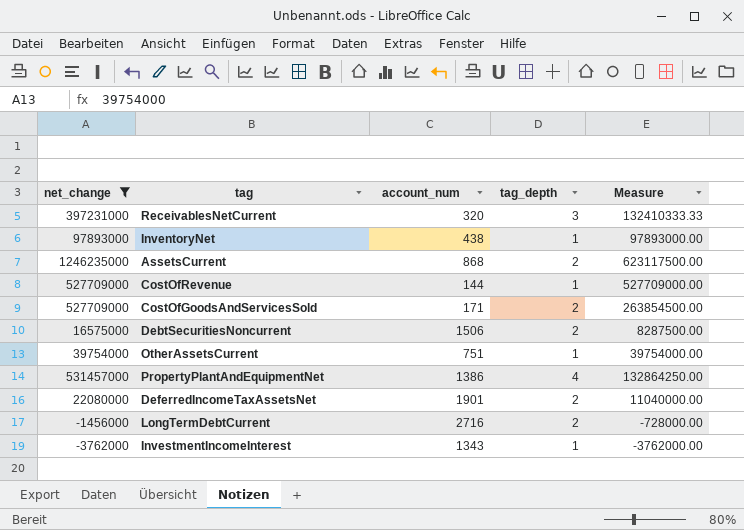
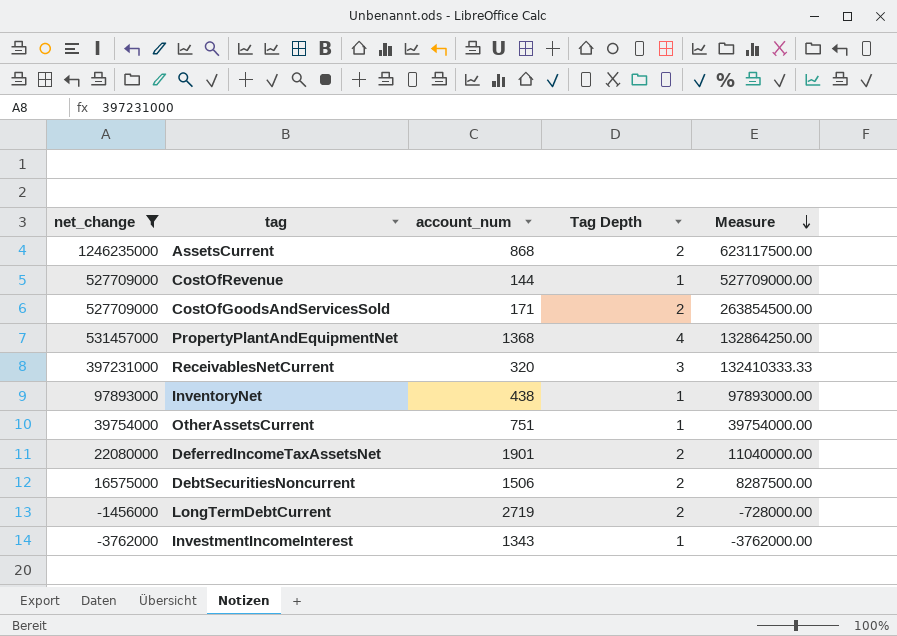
row order: none -> Measure descending
column name: tag_depth -> Tag Depth
PropertyPlantAndEquipmentNet | account_num: 1386 -> 1368
LongTermDebtCurrent | account_num: 2716 -> 2719

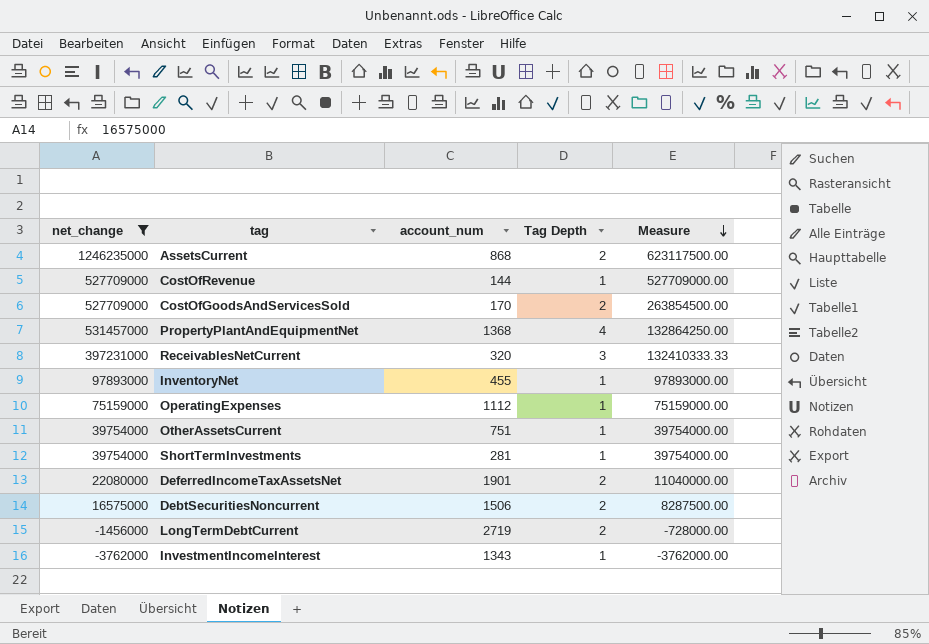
CostOfGoodsAndServicesSold | account_num: 171 -> 170
InventoryNet | account_num: 438 -> 455
row OperatingExpenses: none -> 75159000 | 1112 | 1 | 75159000.00
row ShortTermInvestments: none -> 39754000 | 281 | 1 | 39754000.00

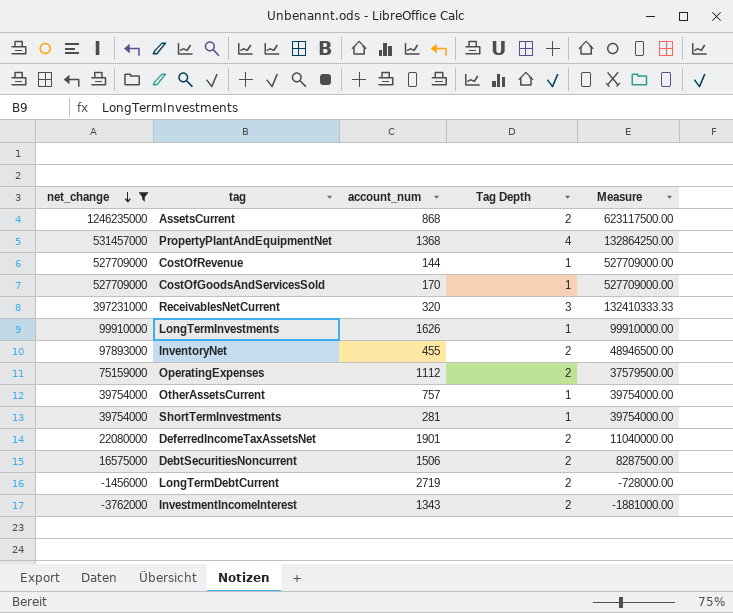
row order: Measure descending -> net_change descending
CostOfGoodsAndServicesSold | Tag Depth: 2 -> 1
CostOfGoodsAndServicesSold | Measure: 263854500.00 -> 527709000.00
row LongTermInvestments: none -> 99910000 | 1626 | 1 | 99910000.00
InventoryNet | Tag Depth: 1 -> 2
InventoryNet | Measure: 97893000.00 -> 48946500.00
OperatingExpenses | Tag Depth: 1 -> 2
OperatingExpenses | Measure: 75159000.00 -> 37579500.00
OtherAssetsCurrent | account_num: 751 -> 757
InvestmentIncomeInterest | Tag Depth: 1 -> 2
InvestmentIncomeInterest | Measure: -3762000.00 -> -1881000.00

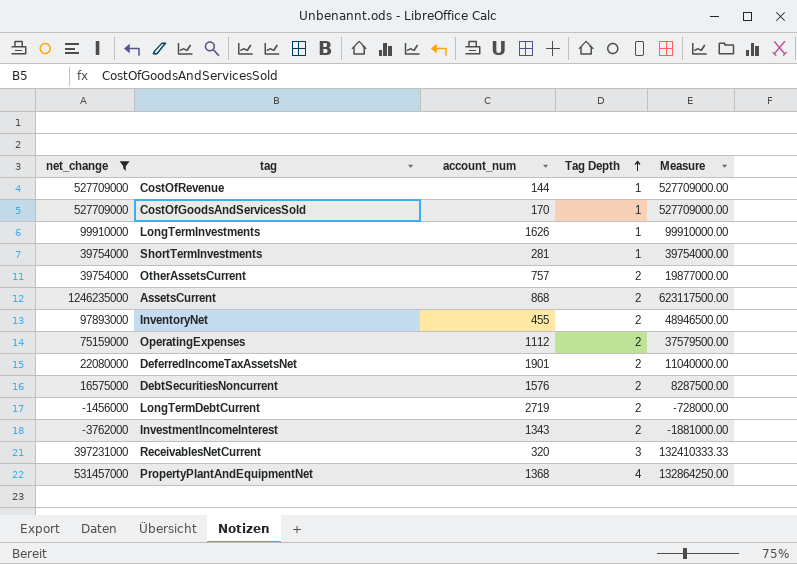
row order: net_change descending -> Tag Depth ascending
OtherAssetsCurrent | Tag Depth: 1 -> 2
OtherAssetsCurrent | Measure: 39754000.00 -> 19877000.00
DebtSecuritiesNoncurrent | account_num: 1506 -> 1576

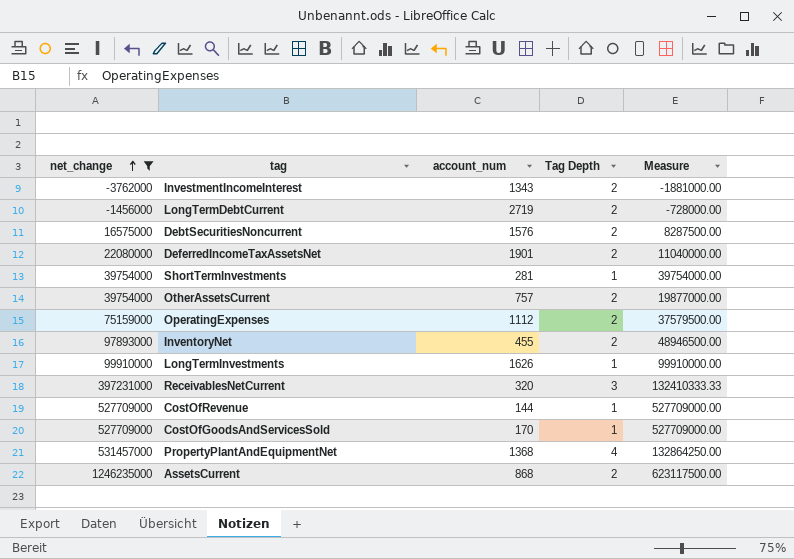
row order: Tag Depth ascending -> net_change ascending

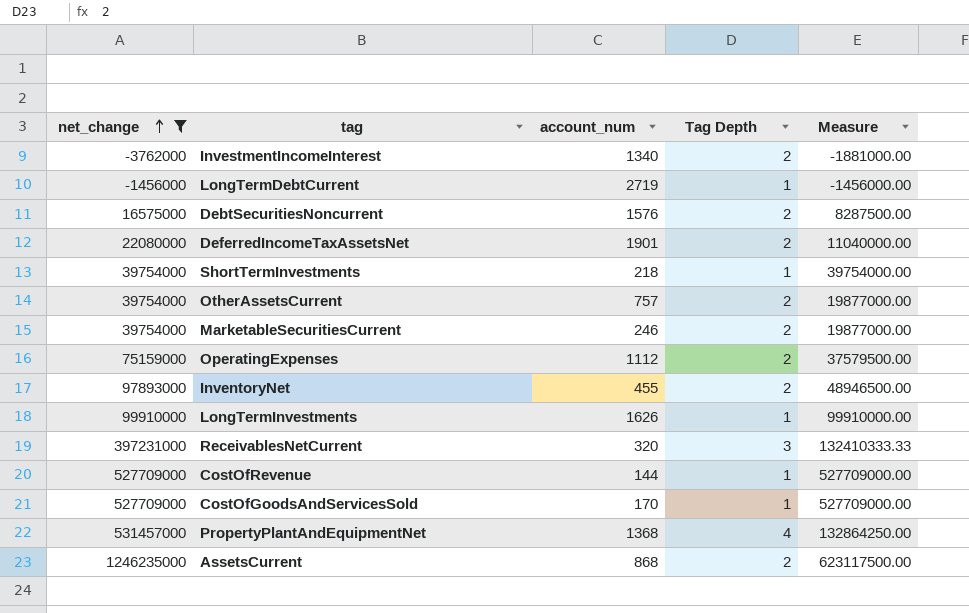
InvestmentIncomeInterest | account_num: 1343 -> 1340
LongTermDebtCurrent | Tag Depth: 2 -> 1
LongTermDebtCurrent | Measure: -728000.00 -> -1456000.00
ShortTermInvestments | account_num: 281 -> 218
row MarketableSecuritiesCurrent: none -> 39754000 | 246 | 2 | 19877000.00

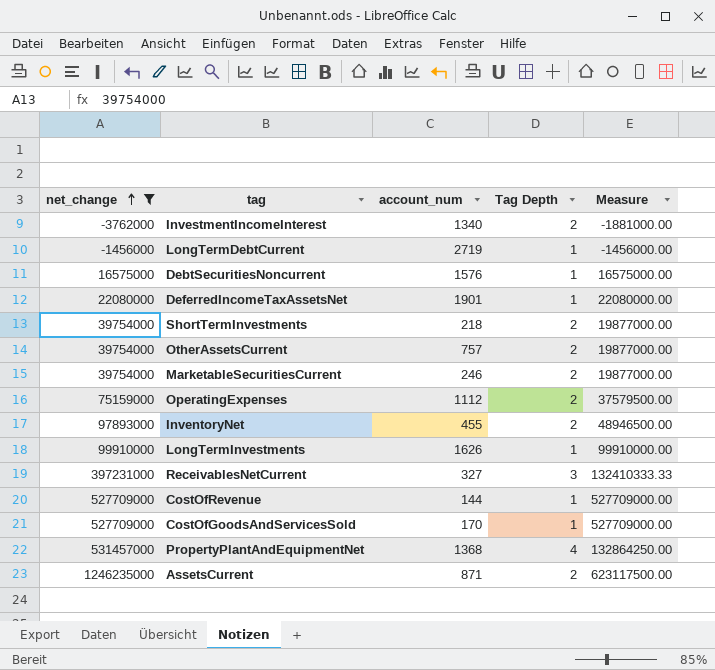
DebtSecuritiesNoncurrent | Tag Depth: 2 -> 1
DebtSecuritiesNoncurrent | Measure: 8287500.00 -> 16575000.00
DeferredIncomeTaxAssetsNet | Tag Depth: 2 -> 1
DeferredIncomeTaxAssetsNet | Measure: 11040000.00 -> 22080000.00
ShortTermInvestments | Tag Depth: 1 -> 2
ShortTermInvestments | Measure: 39754000.00 -> 19877000.00
ReceivablesNetCurrent | account_num: 320 -> 327
AssetsCurrent | account_num: 868 -> 871

